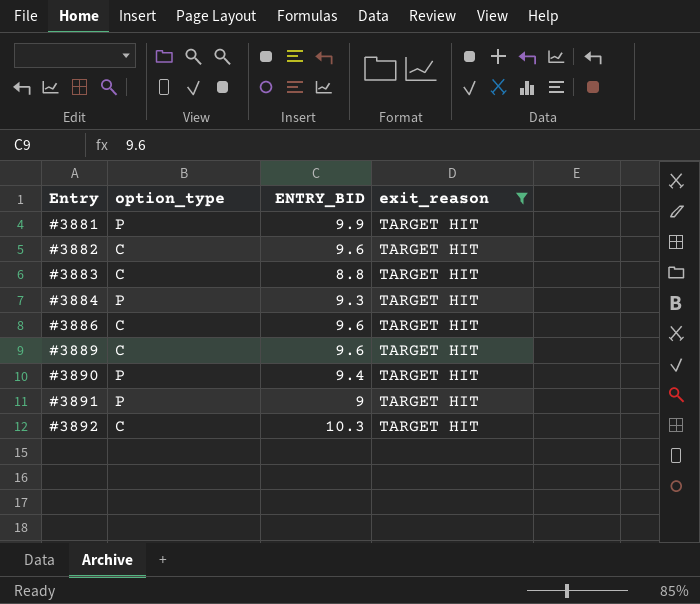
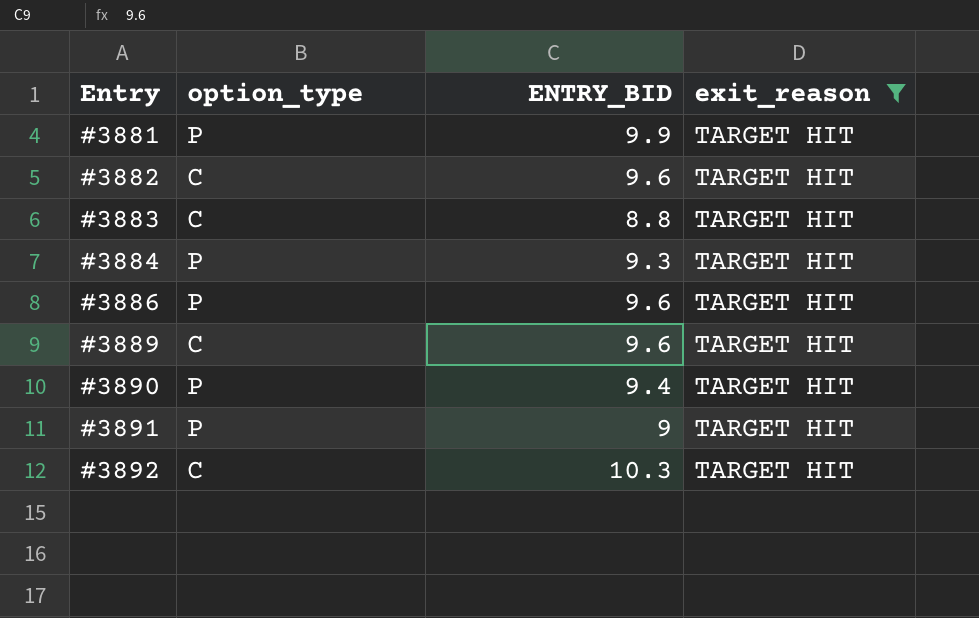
#3886 | option_type: C -> P

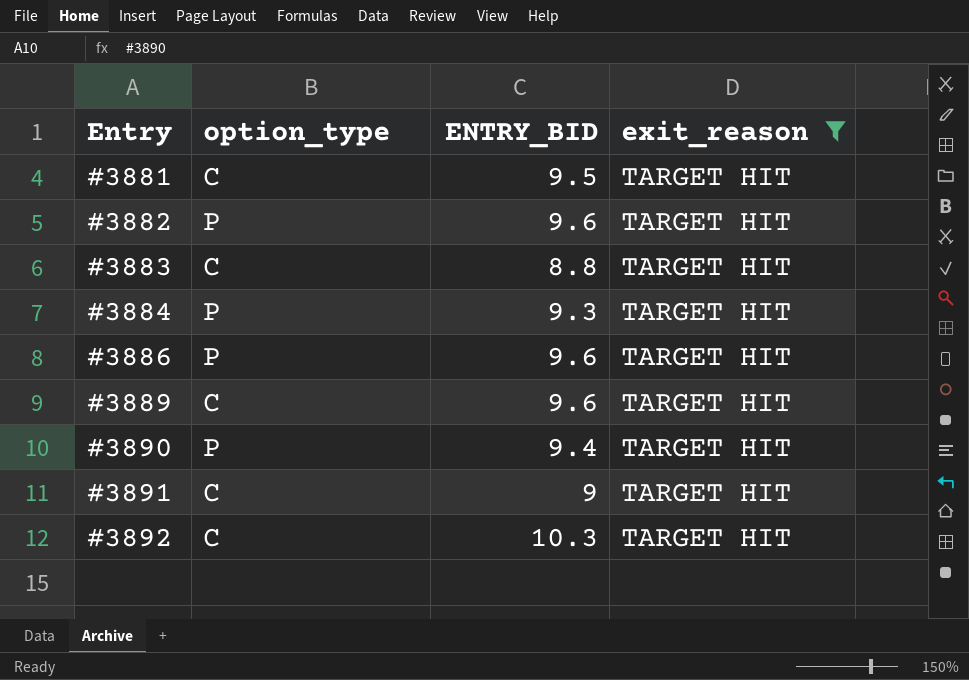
#3881 | option_type: P -> C
#3881 | ENTRY_BID: 9.9 -> 9.5
#3882 | option_type: C -> P
#3891 | option_type: P -> C

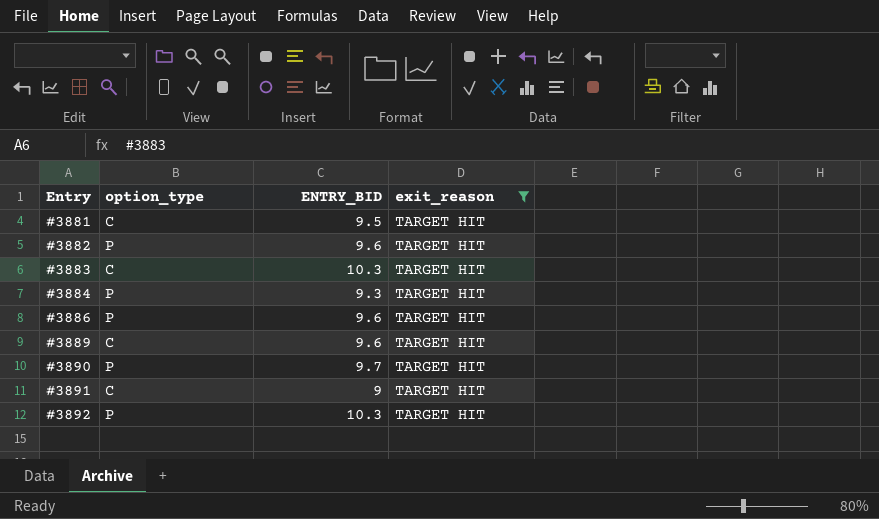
#3883 | ENTRY_BID: 8.8 -> 10.3
#3890 | ENTRY_BID: 9.4 -> 9.7
#3892 | option_type: C -> P

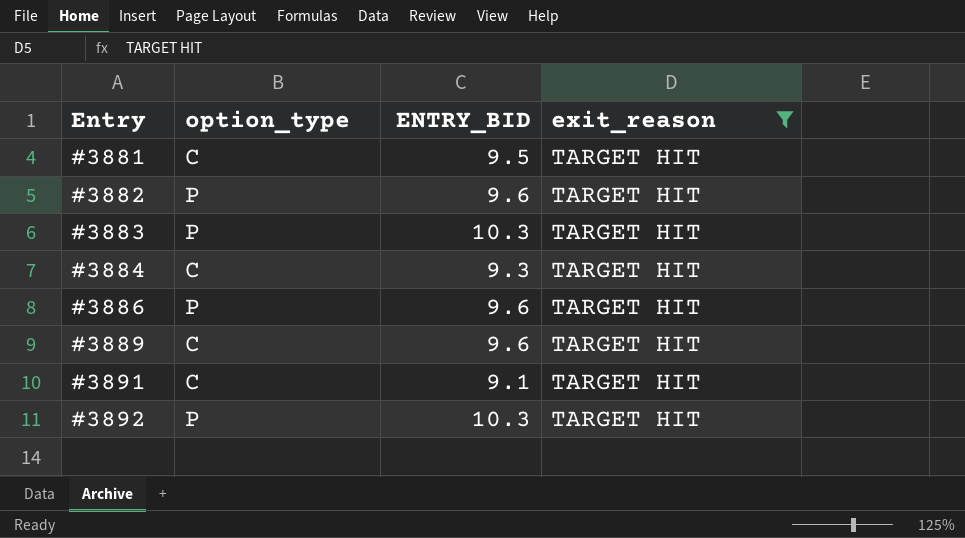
row #3890: P | 9.7 | TARGET HIT -> none
#3883 | option_type: C -> P
#3884 | option_type: P -> C
#3891 | ENTRY_BID: 9 -> 9.1

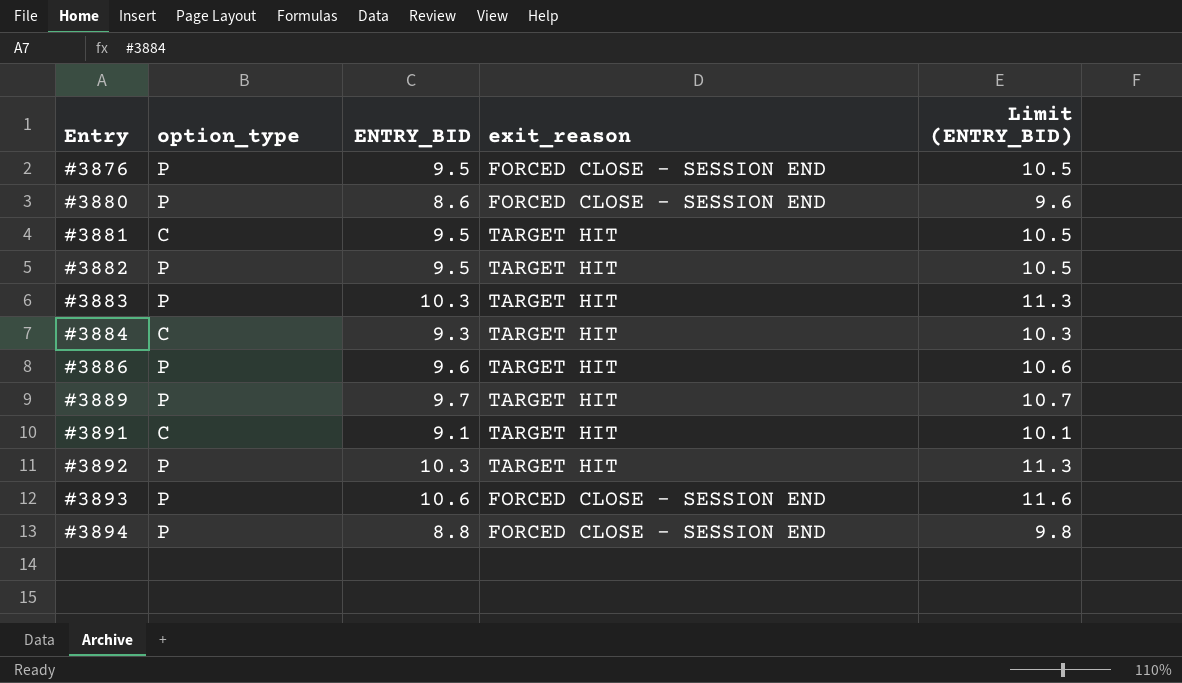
filter: exit_reason = TARGET HIT -> none
column Limit (ENTRY_BID) | formula: none -> [ENTRY_BID] + 1
#3882 | ENTRY_BID: 9.6 -> 9.5
#3889 | option_type: C -> P
#3889 | ENTRY_BID: 9.6 -> 9.7

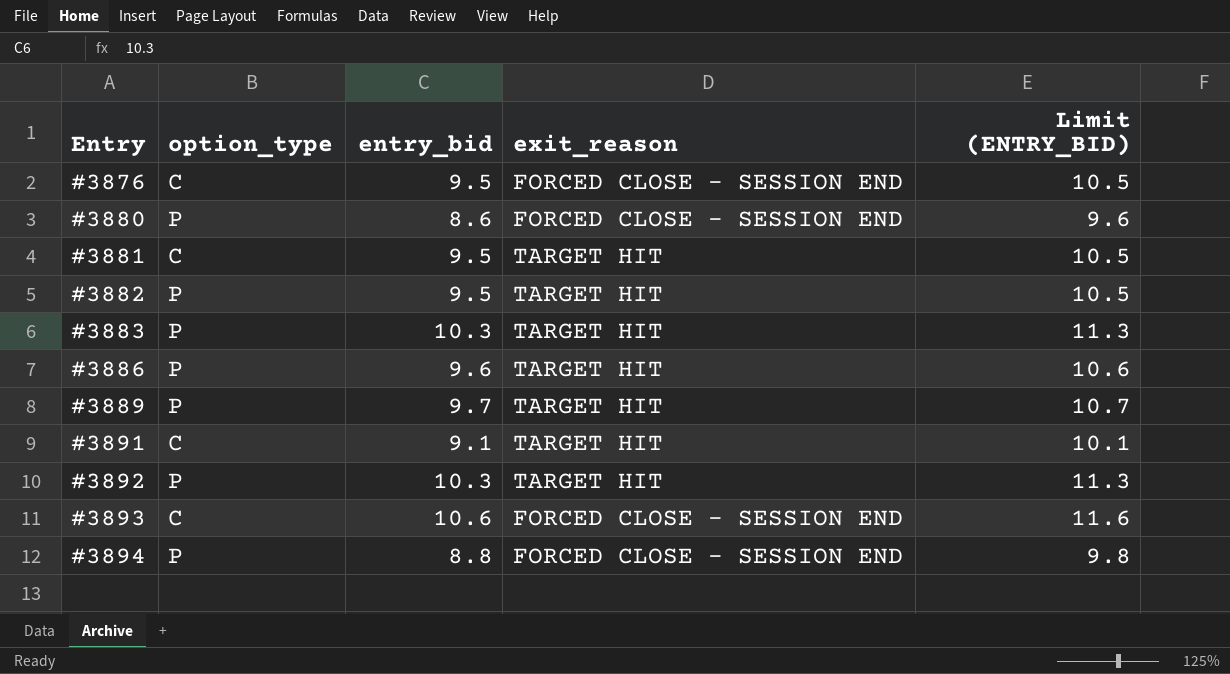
column name: ENTRY_BID -> entry_bid
row #3884: C | 9.3 | TARGET HIT | 10.3 -> none
#3876 | option_type: P -> C
#3893 | option_type: P -> C

